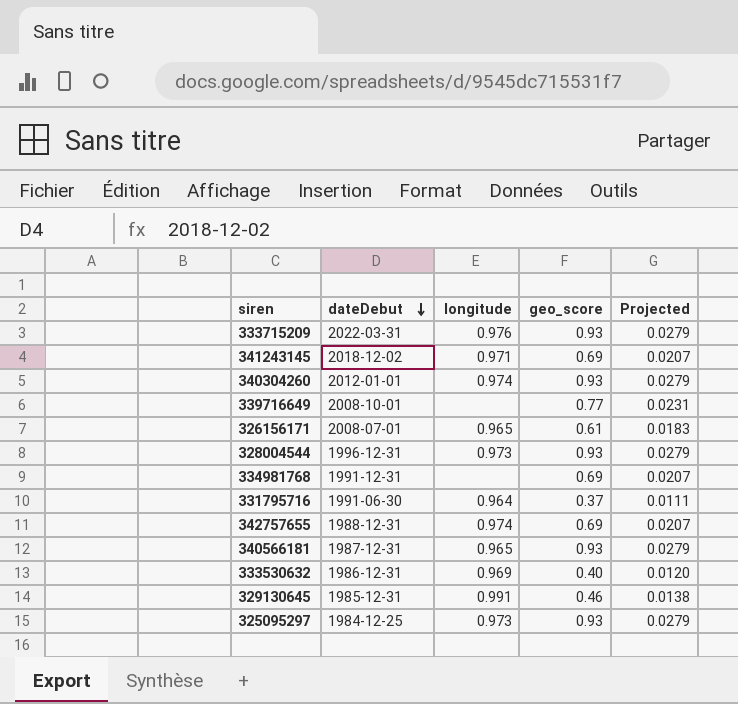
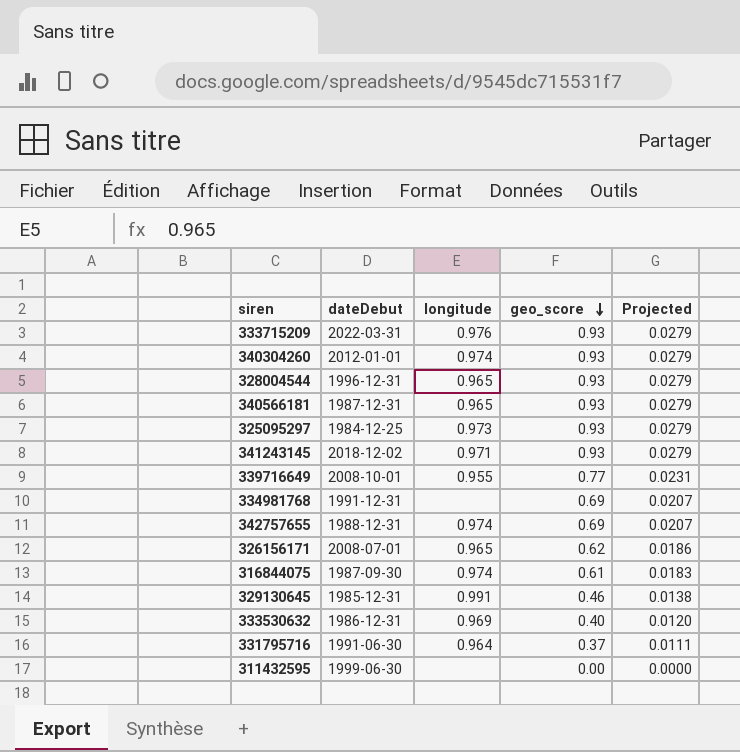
row order: dateDebut descending -> geo_score descending
328004544 | longitude: 0.973 -> 0.965
341243145 | geo_score: 0.69 -> 0.93
341243145 | Projected: 0.0207 -> 0.0279
339716649 | longitude: none -> 0.955
326156171 | geo_score: 0.61 -> 0.62
326156171 | Projected: 0.0183 -> 0.0186
row 316844075: none -> 1987-09-30 | 0.974 | 0.61 | 0.0183
row 311432595: none -> 1999-06-30 | none | 0.00 | 0.0000

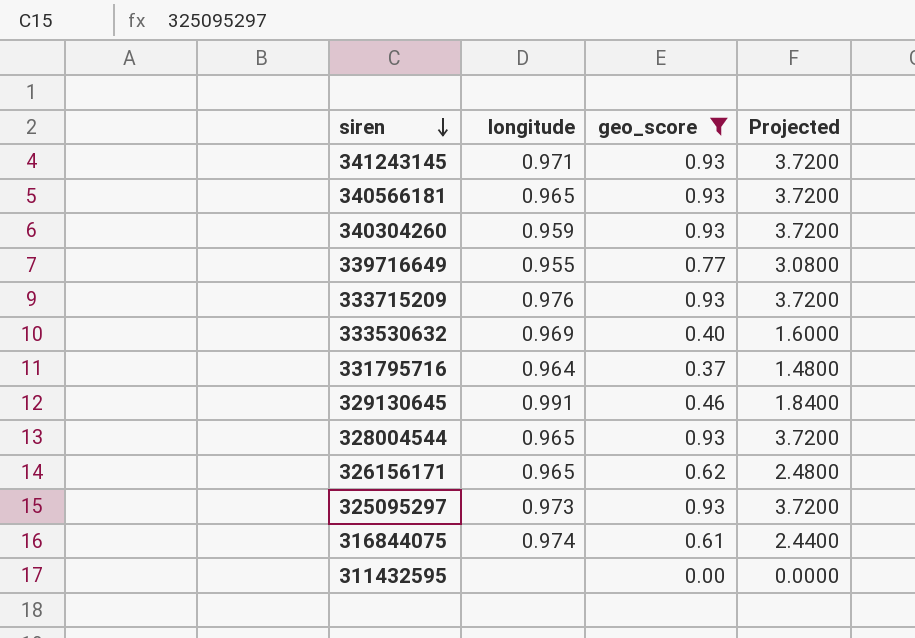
filter: none -> geo_score != 0.69
row order: geo_score descending -> siren descending
column dateDebut | position: 2 -> none
column Projected | formula: [geo_score] * 0.03 -> [geo_score] * 4
340304260 | longitude: 0.974 -> 0.959

